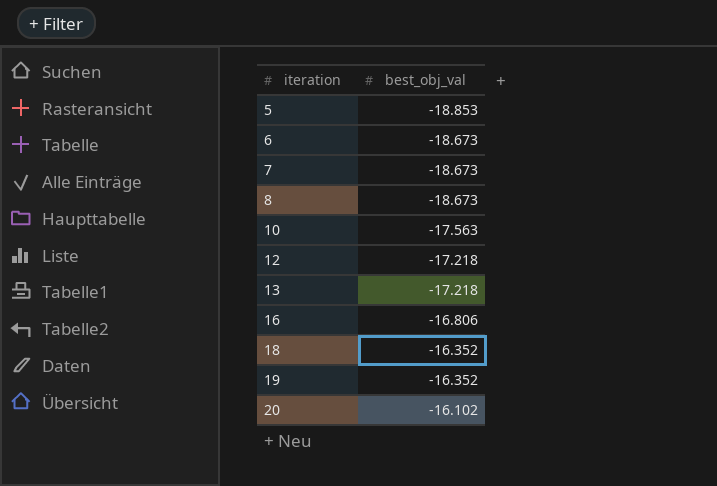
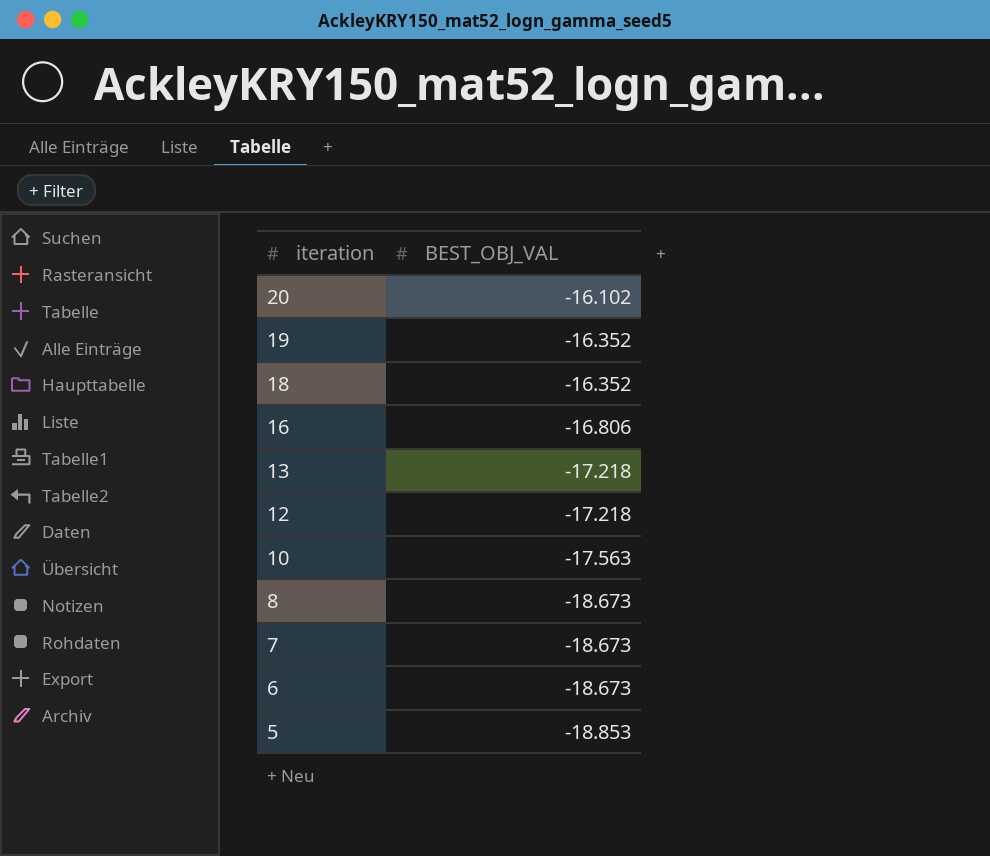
row order: iteration ascending -> iteration descending
column name: best_obj_val -> BEST_OBJ_VAL

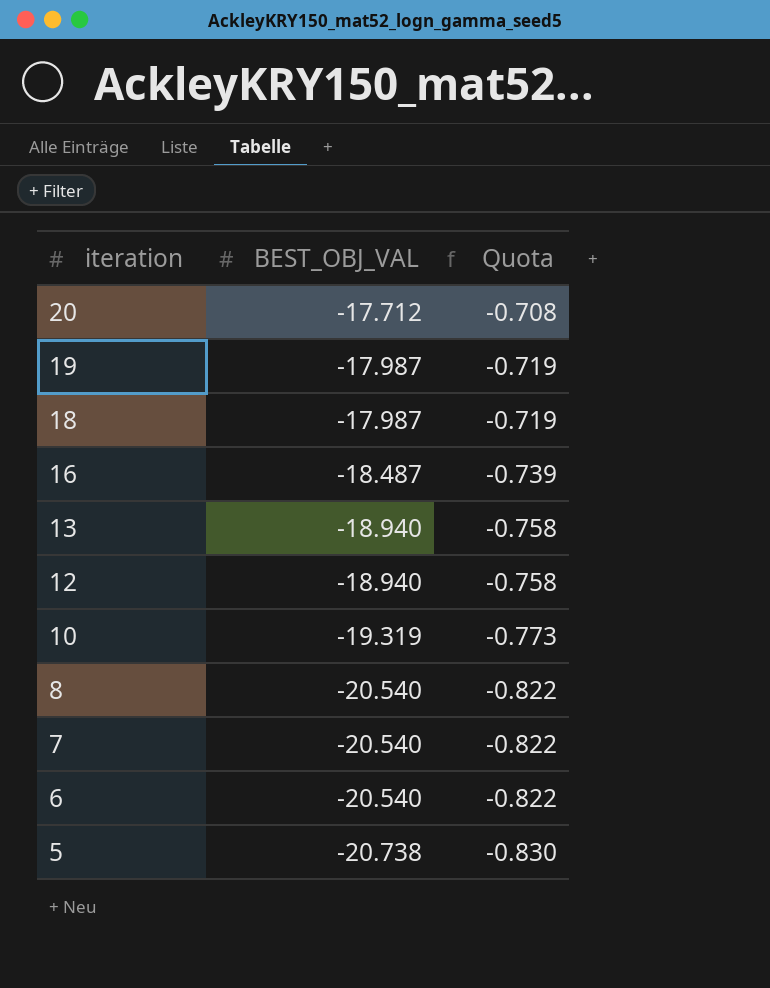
column Quota | formula: none -> [BEST_OBJ_VAL] * 0.04
20 | BEST_OBJ_VAL: -16.102 -> -17.712
19 | BEST_OBJ_VAL: -16.352 -> -17.987
18 | BEST_OBJ_VAL: -16.352 -> -17.987
16 | BEST_OBJ_VAL: -16.806 -> -18.487
13 | BEST_OBJ_VAL: -17.218 -> -18.940
12 | BEST_OBJ_VAL: -17.218 -> -18.940
10 | BEST_OBJ_VAL: -17.563 -> -19.319
8 | BEST_OBJ_VAL: -18.673 -> -20.540
7 | BEST_OBJ_VAL: -18.673 -> -20.540
6 | BEST_OBJ_VAL: -18.673 -> -20.540
5 | BEST_OBJ_VAL: -18.853 -> -20.738

